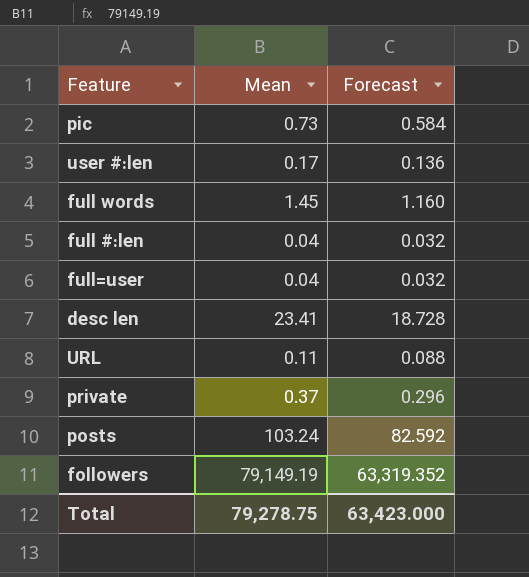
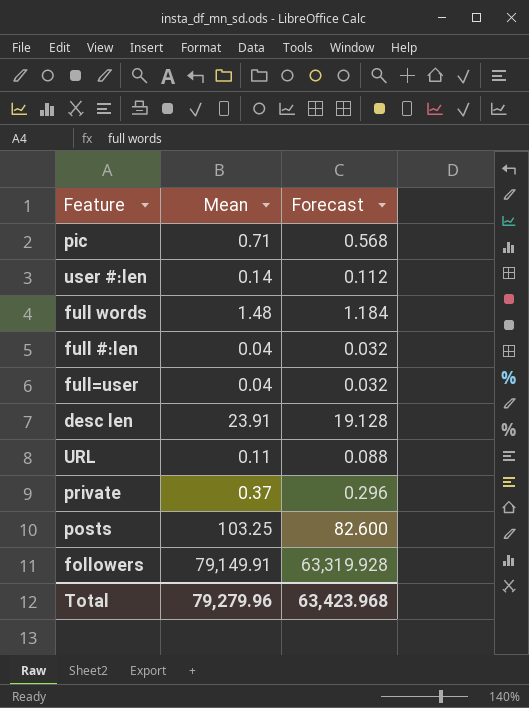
pic | Mean: 0.73 -> 0.71
pic | Forecast: 0.584 -> 0.568
user #:len | Mean: 0.17 -> 0.14
user #:len | Forecast: 0.136 -> 0.112
full words | Mean: 1.45 -> 1.48
full words | Forecast: 1.160 -> 1.184
desc len | Mean: 23.41 -> 23.91
desc len | Forecast: 18.728 -> 19.128
posts | Mean: 103.24 -> 103.25
posts | Forecast: 82.592 -> 82.600
followers | Mean: 79,149.19 -> 79,149.91
followers | Forecast: 63,319.352 -> 63,319.928
Total | Mean: 79,278.75 -> 79,279.96
Total | Forecast: 63,423.000 -> 63,423.968

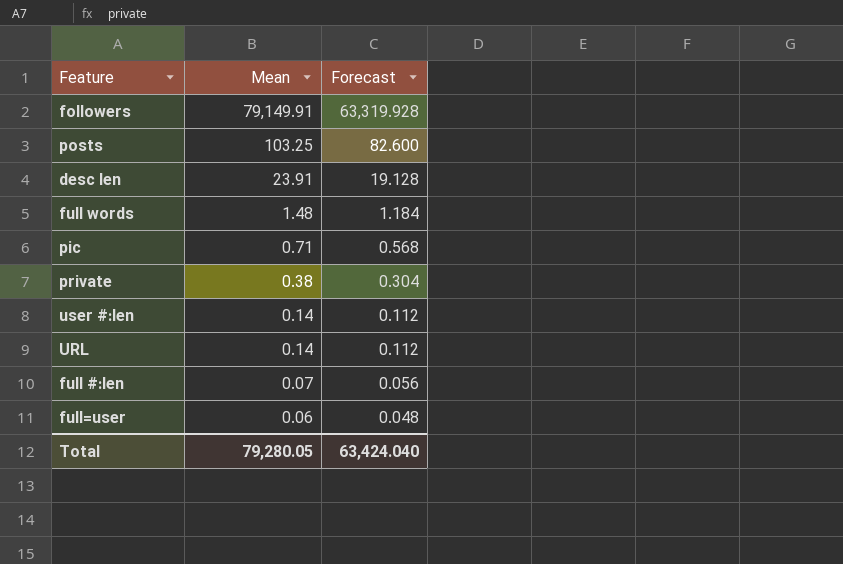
row order: none -> Mean descending
private | Mean: 0.37 -> 0.38
private | Forecast: 0.296 -> 0.304
URL | Mean: 0.11 -> 0.14
URL | Forecast: 0.088 -> 0.112
full #:len | Mean: 0.04 -> 0.07
full #:len | Forecast: 0.032 -> 0.056
full=user | Mean: 0.04 -> 0.06
full=user | Forecast: 0.032 -> 0.048
Total | Mean: 79,279.96 -> 79,280.05
Total | Forecast: 63,423.968 -> 63,424.040

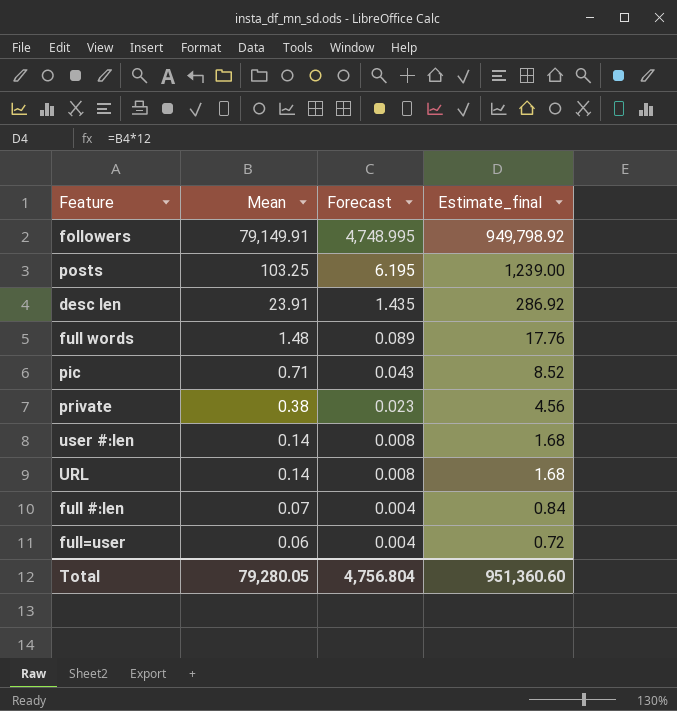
column Forecast | formula: [Mean] * 0.8 -> [Mean] * 0.06
column Estimate_final | formula: none -> [Mean] * 12
Total | Forecast: 63,424.040 -> 4,756.804

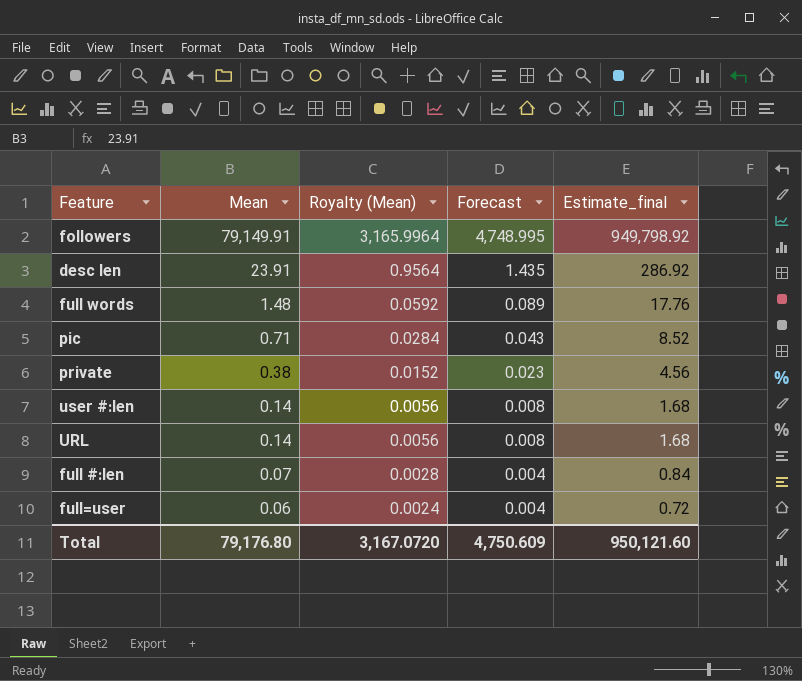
column Royalty (Mean) | formula: none -> [Mean] * 0.04
row posts: 103.25 | 6.195 | 1,239.00 -> none
Total | Mean: 79,280.05 -> 79,176.80
Total | Forecast: 4,756.804 -> 4,750.609
Total | Estimate_final: 951,360.60 -> 950,121.60

